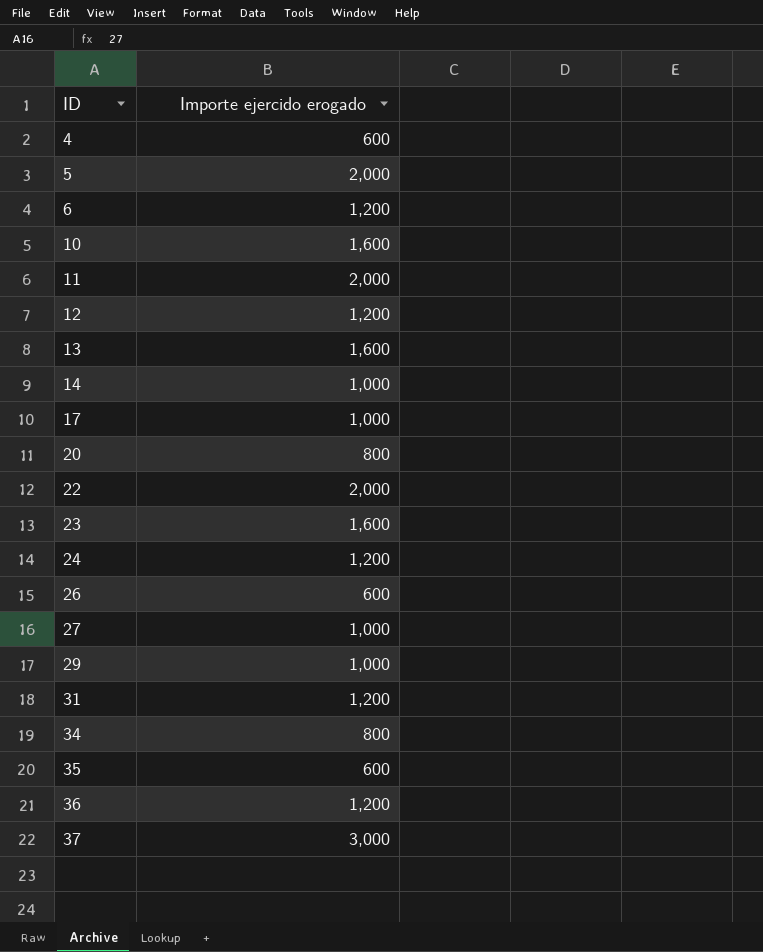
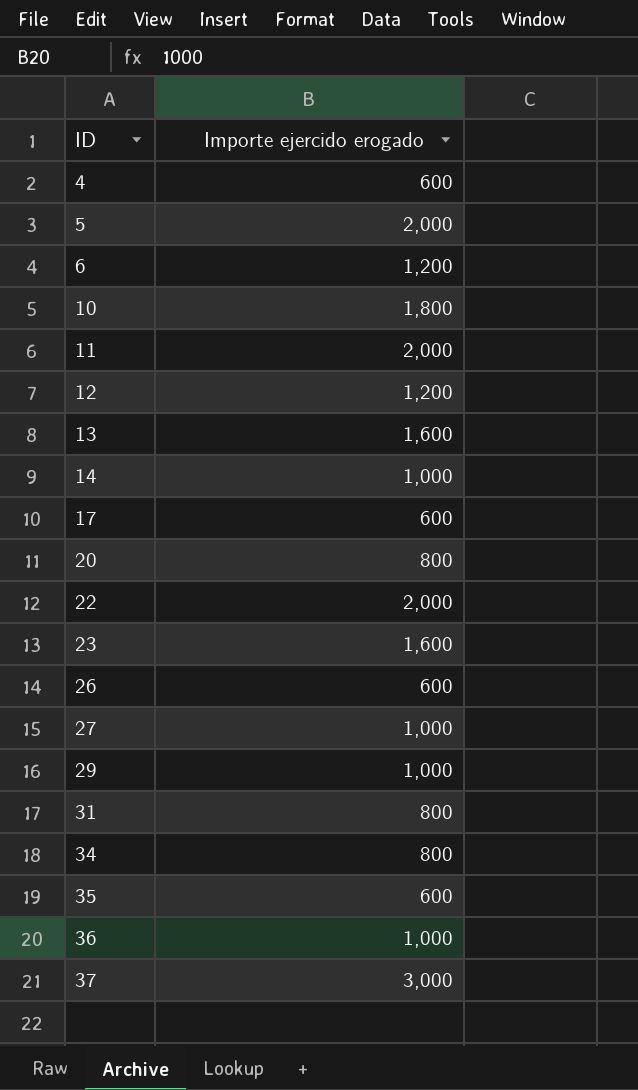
row 24: 1,200 -> none
10 | Importe ejercido erogado: 1,600 -> 1,800
17 | Importe ejercido erogado: 1,000 -> 600
31 | Importe ejercido erogado: 1,200 -> 800
36 | Importe ejercido erogado: 1,200 -> 1,000

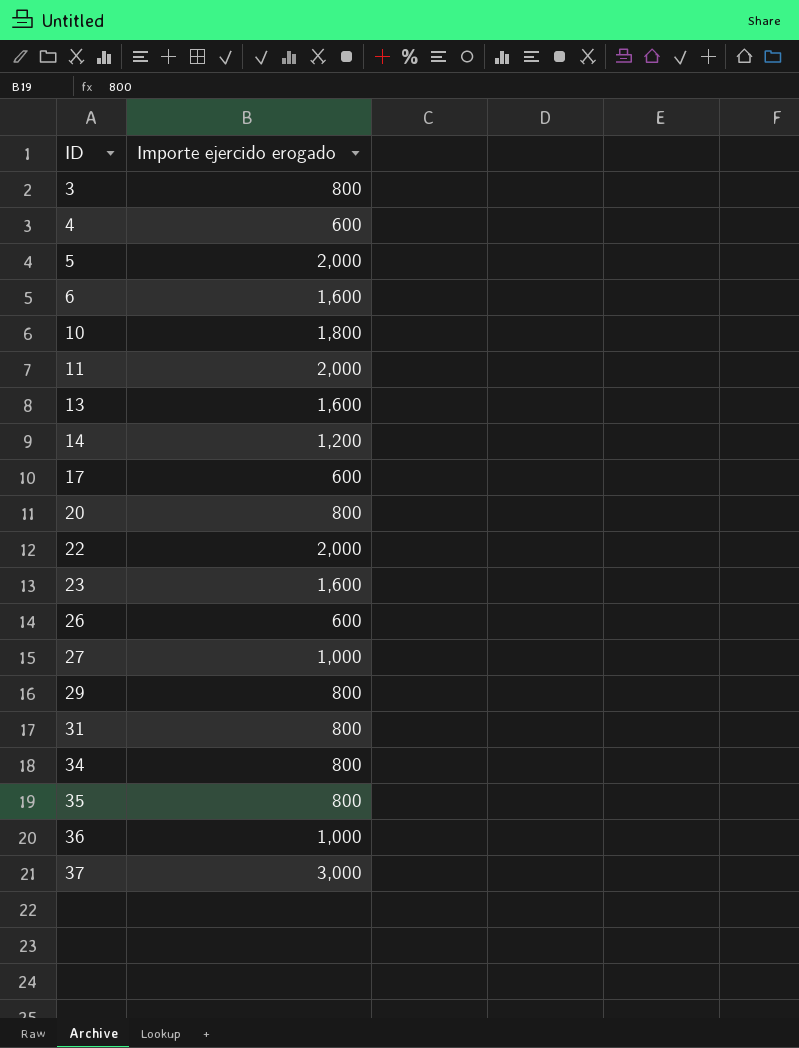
row 12: 1,200 -> none
row 3: none -> 800
6 | Importe ejercido erogado: 1,200 -> 1,600
14 | Importe ejercido erogado: 1,000 -> 1,200
29 | Importe ejercido erogado: 1,000 -> 800
35 | Importe ejercido erogado: 600 -> 800

